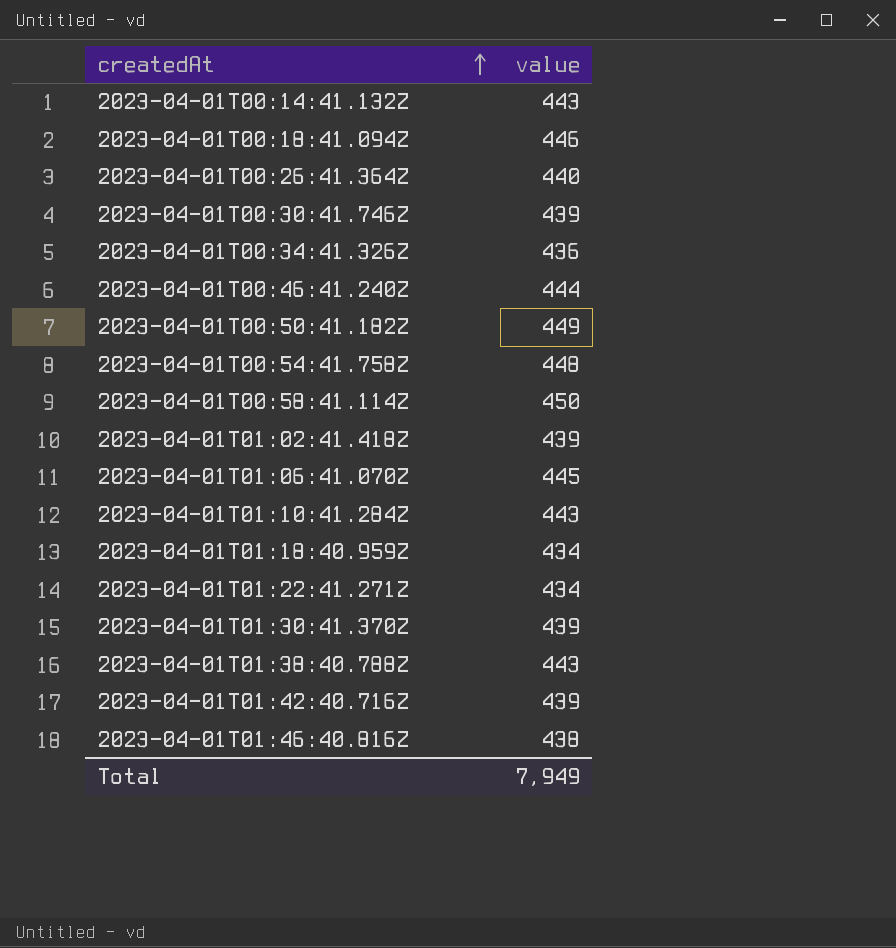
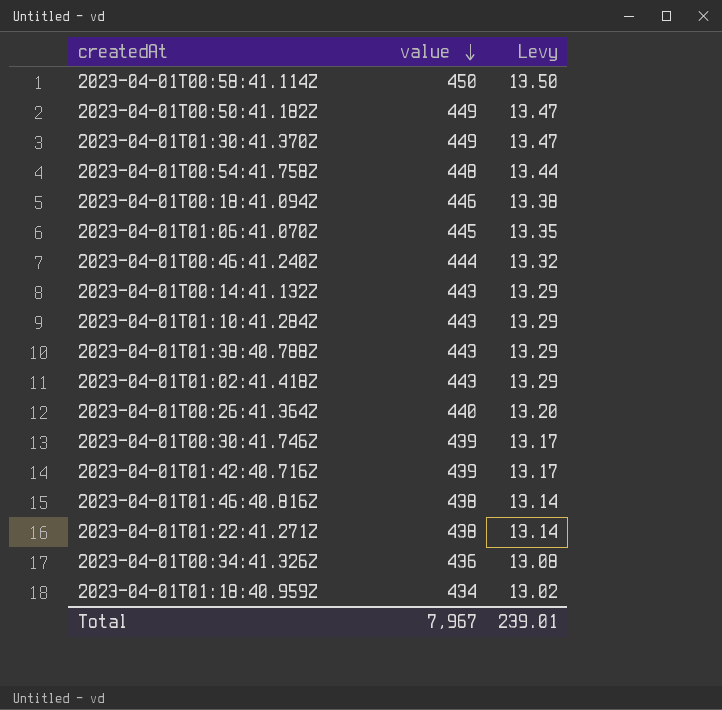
row order: createdAt ascending -> value descending
column Levy | formula: none -> [value] * 0.03
2023-04-01T01:30:41.370Z | value: 439 -> 449
2023-04-01T01:02:41.418Z | value: 439 -> 443
2023-04-01T01:22:41.271Z | value: 434 -> 438
Total | value: 7,949 -> 7,967

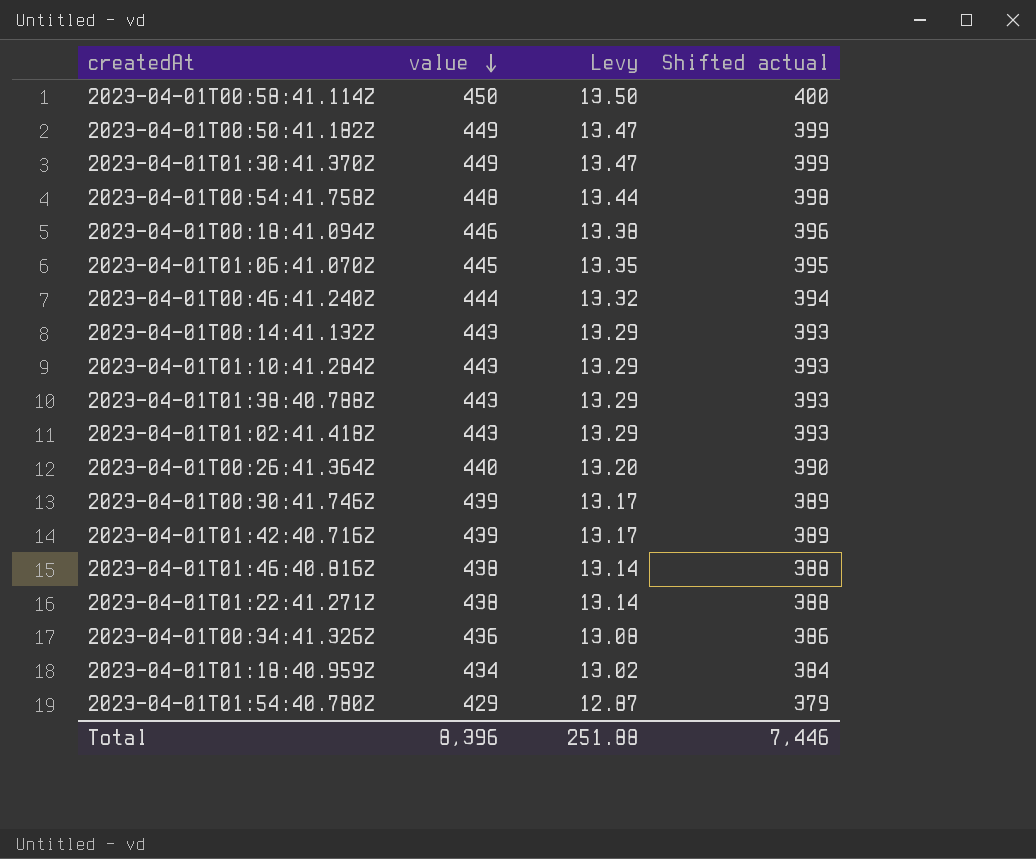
column Shifted actual | formula: none -> [value] - 50
row 2023-04-01T01:54:40.780Z: none -> 429 | 12.87 | 379
Total | value: 7,967 -> 8,396
Total | Levy: 239.01 -> 251.88

